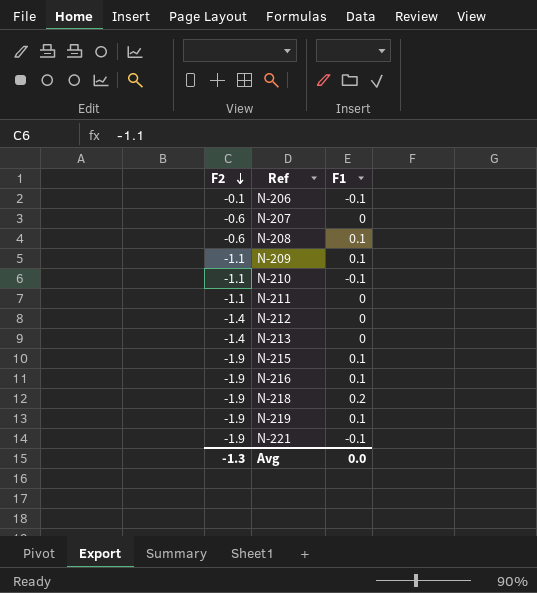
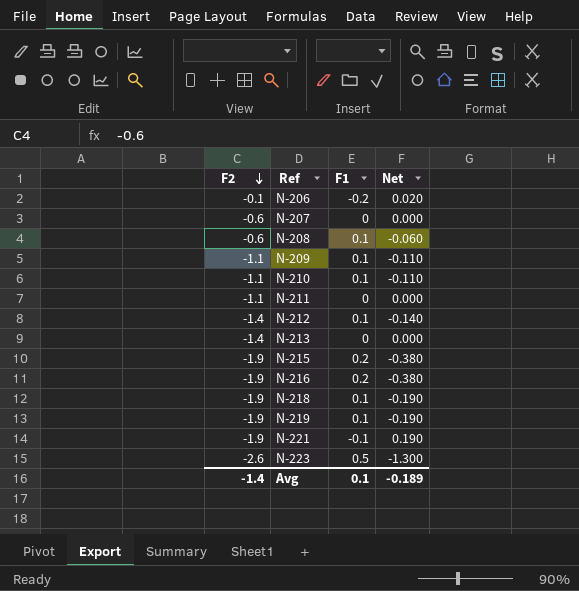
column Net | formula: none -> [F2] * [F1]
N-206 | F1: -0.1 -> -0.2
N-210 | F1: -0.1 -> 0.1
N-212 | F1: 0 -> 0.1
N-215 | F1: 0.1 -> 0.2
N-216 | F1: 0.1 -> 0.2
N-218 | F1: 0.2 -> 0.1
row N-223: none -> -2.6 | 0.5 | -1.300
Avg | F2: -1.3 -> -1.4
Avg | F1: 0.0 -> 0.1

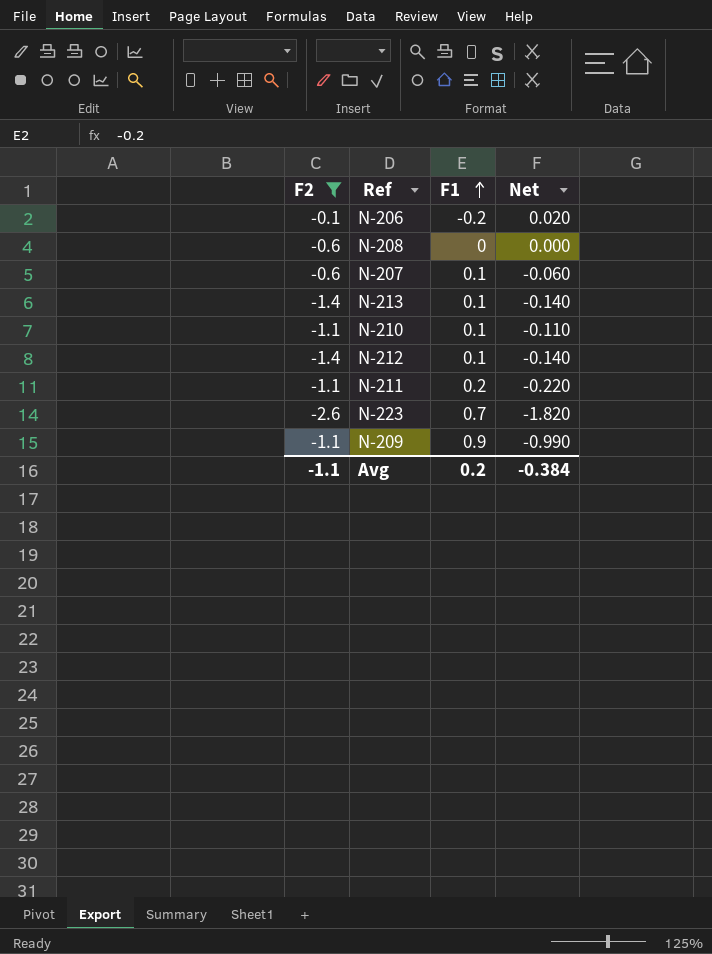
filter: none -> F2 != -1.9
row order: F2 descending -> F1 ascending
N-208 | F1: 0.1 -> 0
N-208 | Net: -0.060 -> 0.000
N-207 | F1: 0 -> 0.1
N-207 | Net: 0.000 -> -0.060
N-213 | F1: 0 -> 0.1
N-213 | Net: 0.000 -> -0.140
N-211 | F1: 0 -> 0.2
N-211 | Net: 0.000 -> -0.220
N-223 | F1: 0.5 -> 0.7
N-223 | Net: -1.300 -> -1.820
N-209 | F1: 0.1 -> 0.9
N-209 | Net: -0.110 -> -0.990
Avg | F2: -1.4 -> -1.1
Avg | F1: 0.1 -> 0.2
Avg | Net: -0.189 -> -0.384

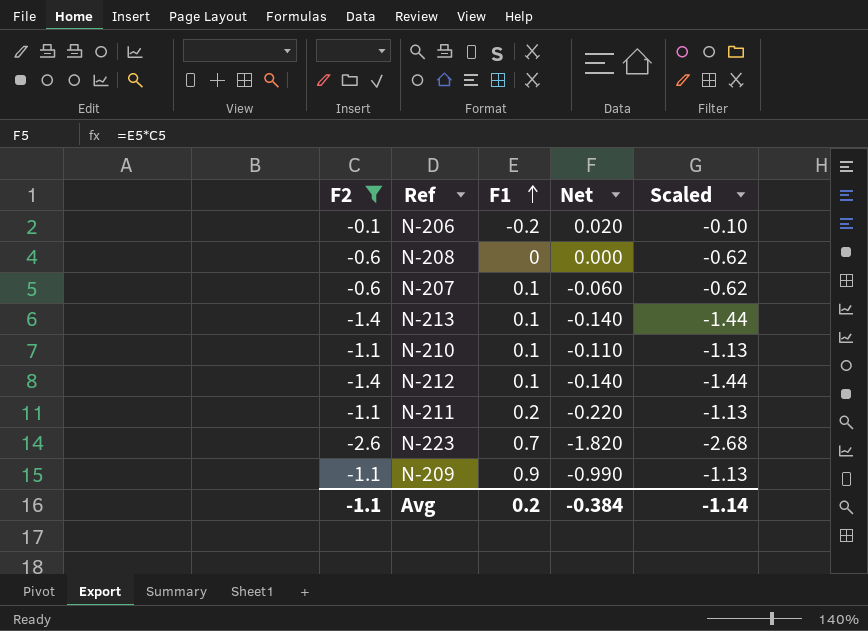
column Scaled | formula: none -> [F2] * 1.03

